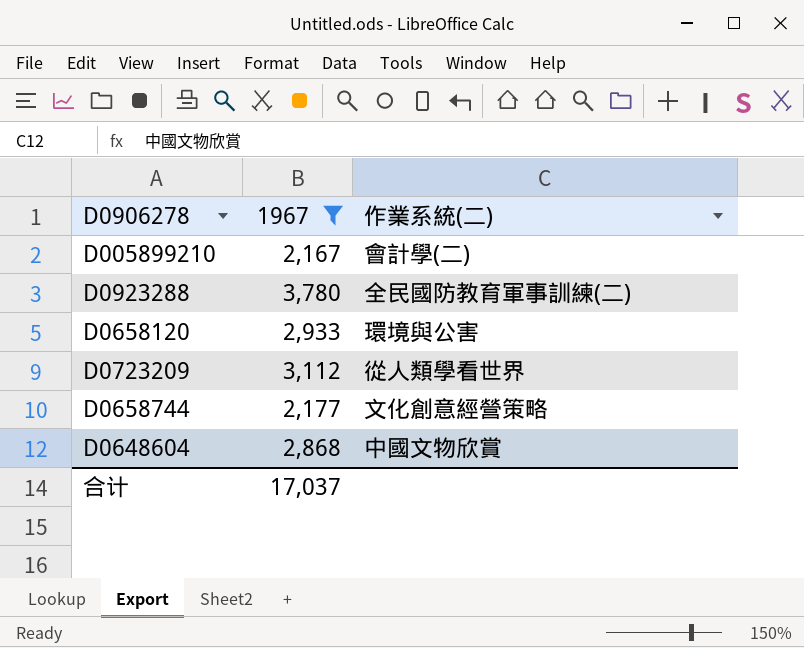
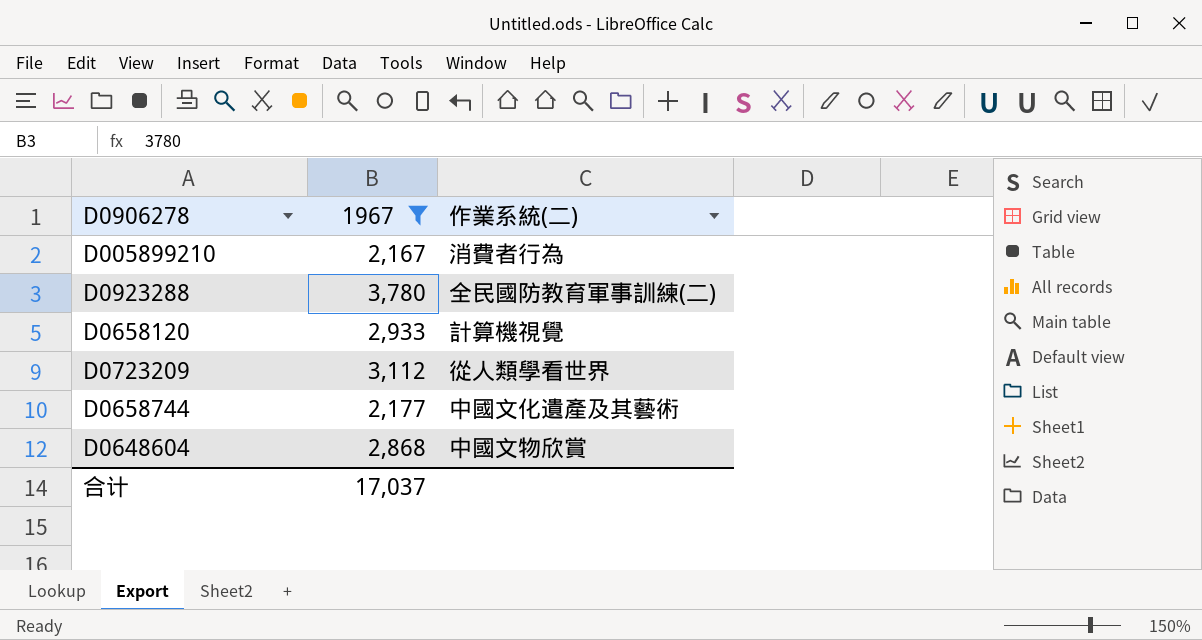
D005899210 | 作業系統(二): 會計學(二) -> 消費者行為
D0658120 | 作業系統(二): 環境與公害 -> 計算機視覺
D0658744 | 作業系統(二): 文化創意經營策略 -> 中國文化遺產及其藝術

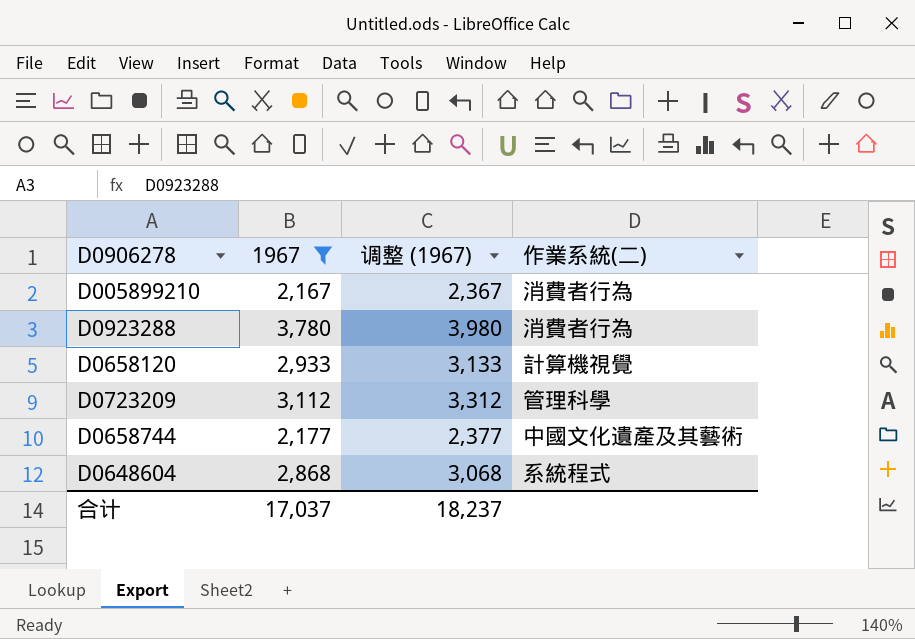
column 调整 (1967) | formula: none -> [1967] + 200
D0923288 | 作業系統(二): 全民國防教育軍事訓練(二) -> 消費者行為
D0723209 | 作業系統(二): 從人類學看世界 -> 管理科學
D0648604 | 作業系統(二): 中國文物欣賞 -> 系統程式

